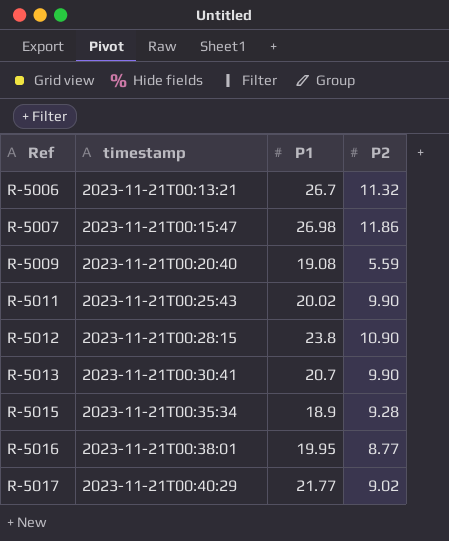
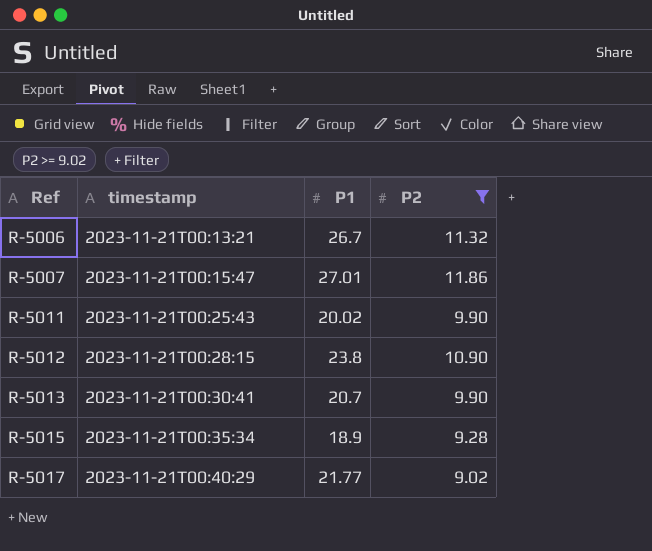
filter: none -> P2 >= 9.02
R-5007 | P1: 26.98 -> 27.01

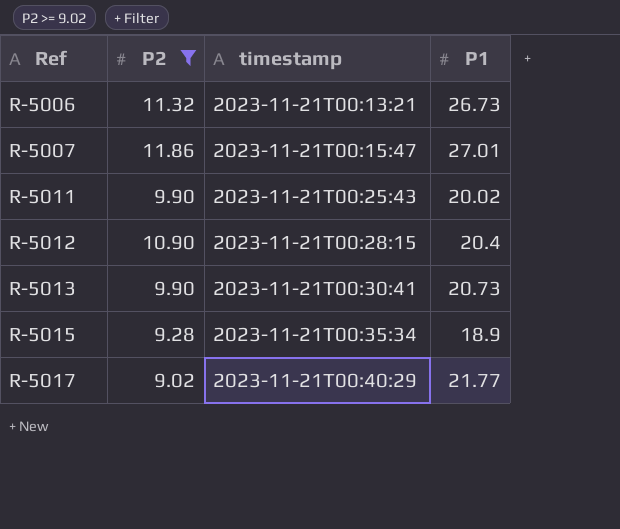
column P2 | position: 4 -> 2
R-5006 | P1: 26.7 -> 26.73
R-5012 | P1: 23.8 -> 20.4
R-5013 | P1: 20.7 -> 20.73

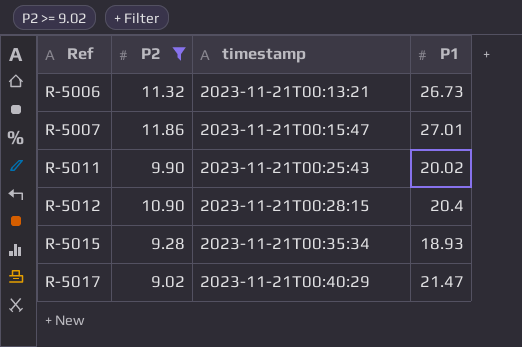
row R-5013: 9.90 | 2023-11-21T00:30:41 | 20.73 -> none
R-5015 | P1: 18.9 -> 18.93
R-5017 | P1: 21.77 -> 21.47

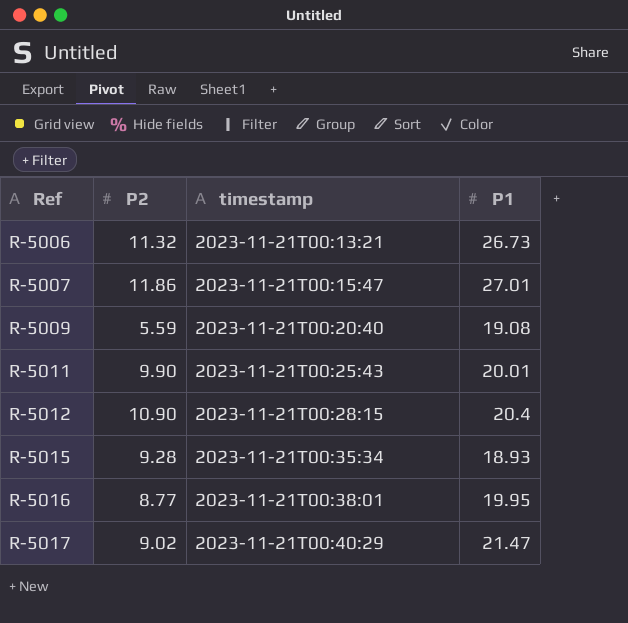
filter: P2 >= 9.02 -> none
R-5011 | P1: 20.02 -> 20.01

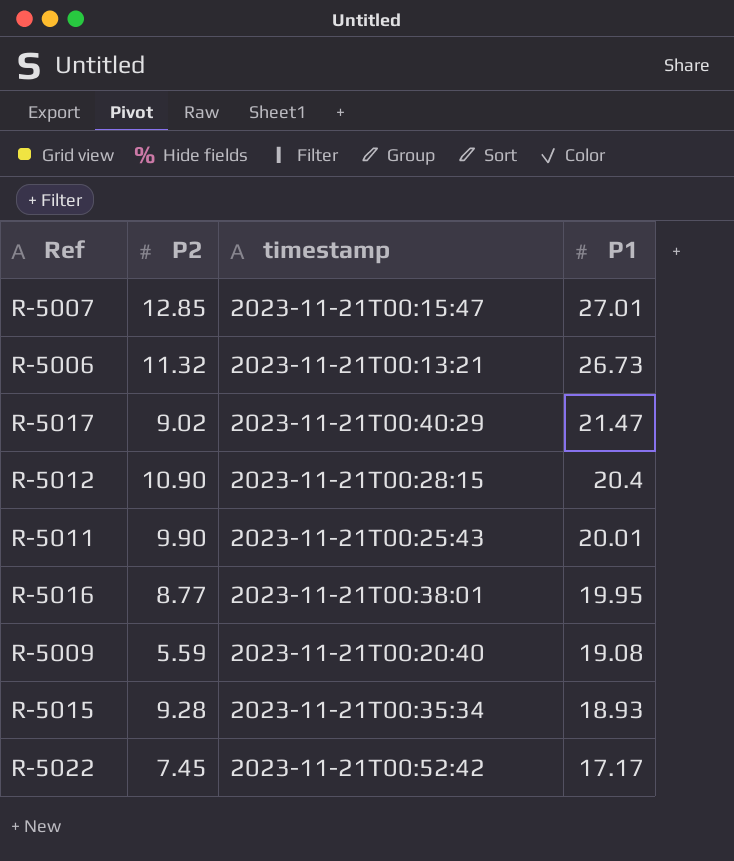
row order: Ref ascending -> P1 descending
R-5007 | P2: 11.86 -> 12.85
row R-5022: none -> 7.45 | 2023-11-21T00:52:42 | 17.17

